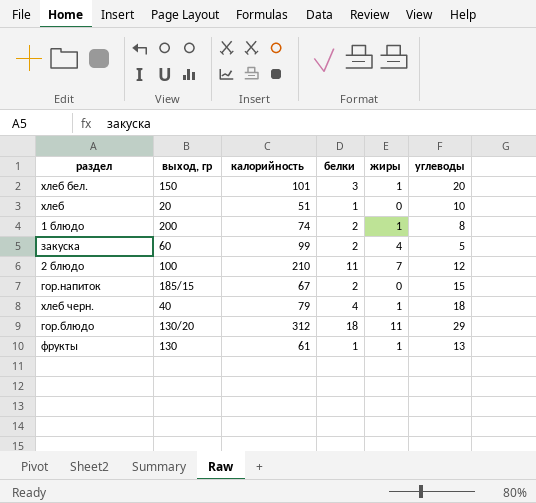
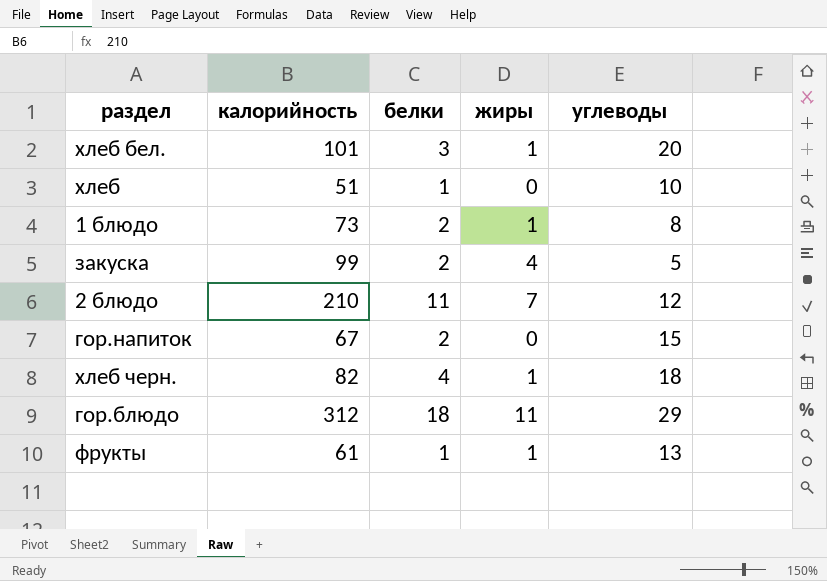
column выход, гр | position: 2 -> none
1 блюдо | калорийность: 74 -> 73
хлеб черн. | калорийность: 79 -> 82

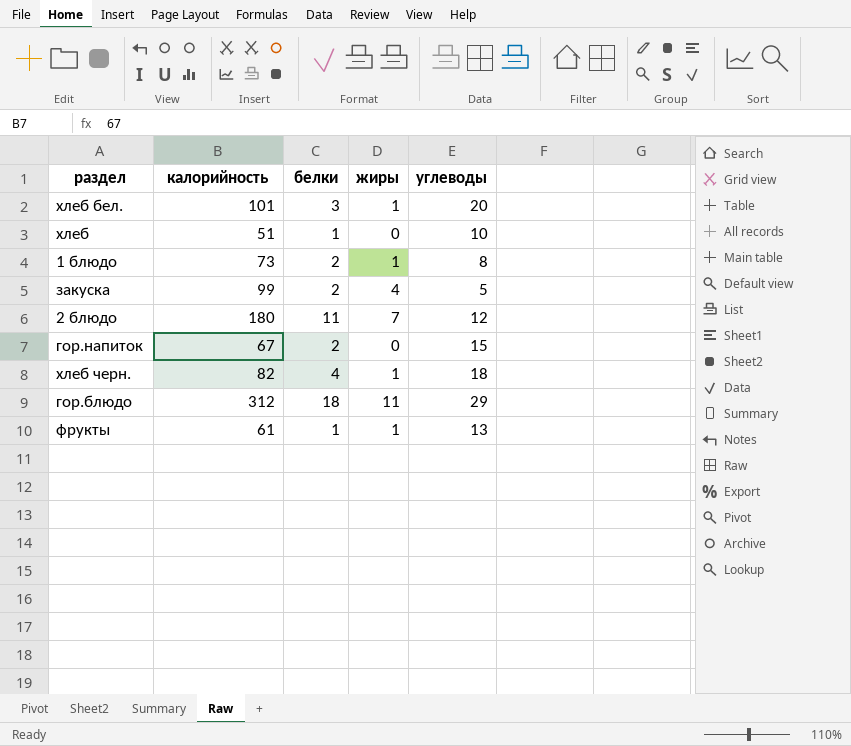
2 блюдо | калорийность: 210 -> 180

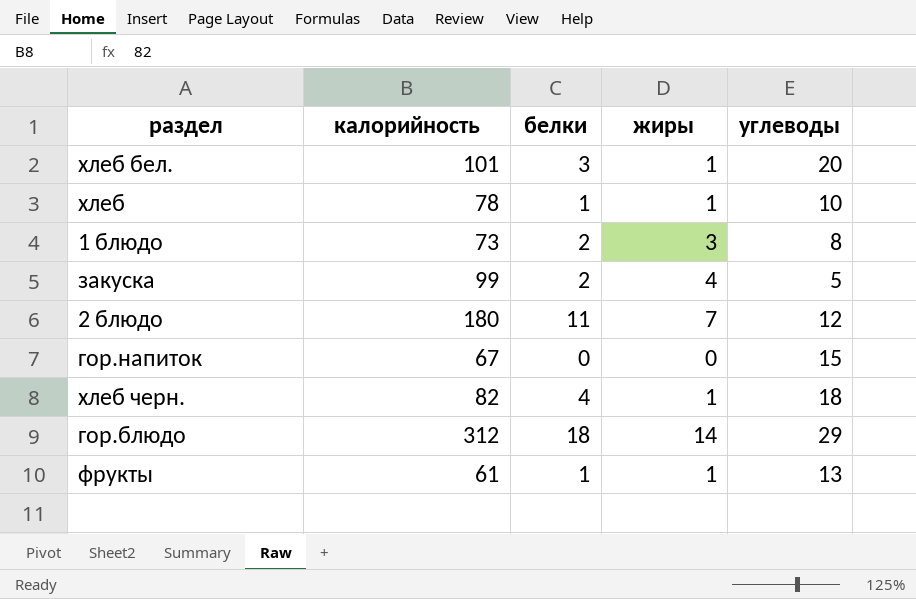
хлеб | калорийность: 51 -> 78
хлеб | жиры: 0 -> 1
1 блюдо | жиры: 1 -> 3
гор.напиток | белки: 2 -> 0
гор.блюдо | жиры: 11 -> 14

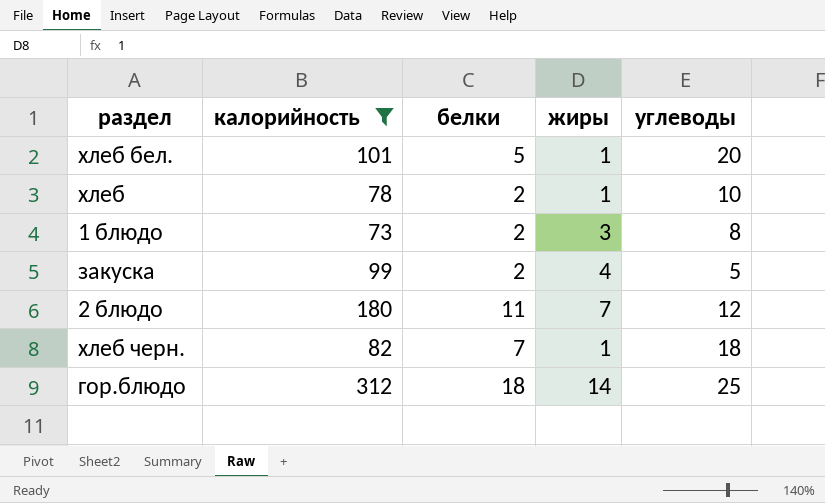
filter: none -> калорийность >= 73
хлеб бел. | белки: 3 -> 5
хлеб | белки: 1 -> 2
хлеб черн. | белки: 4 -> 7
гор.блюдо | углеводы: 29 -> 25

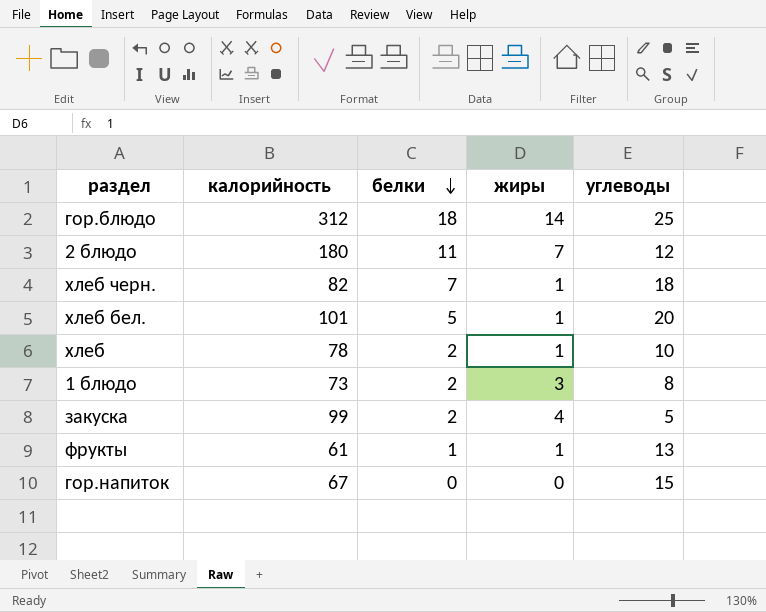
filter: калорийность >= 73 -> none
row order: none -> белки descending

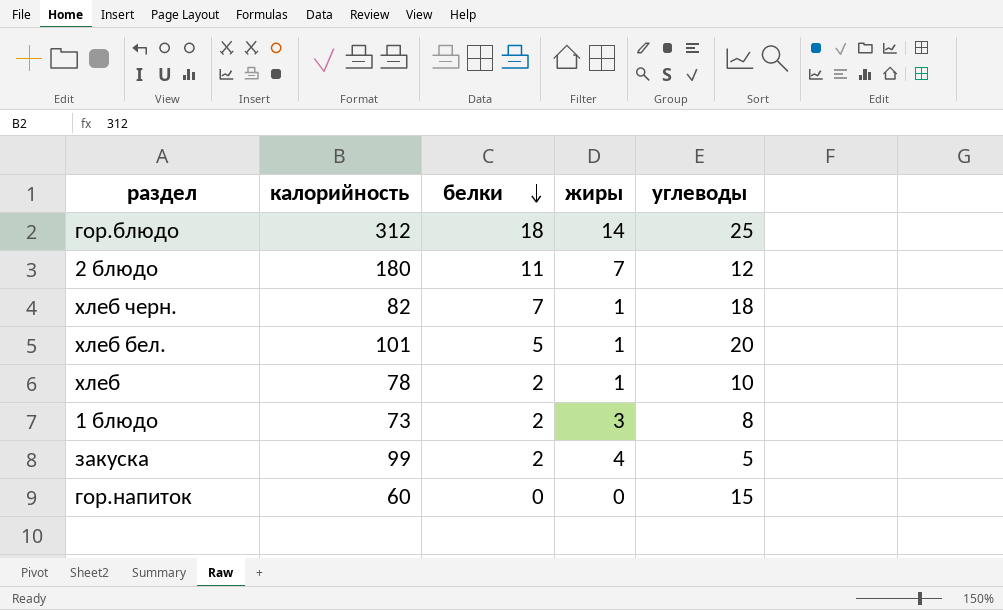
row фрукты: 61 | 1 | 1 | 13 -> none
гор.напиток | калорийность: 67 -> 60

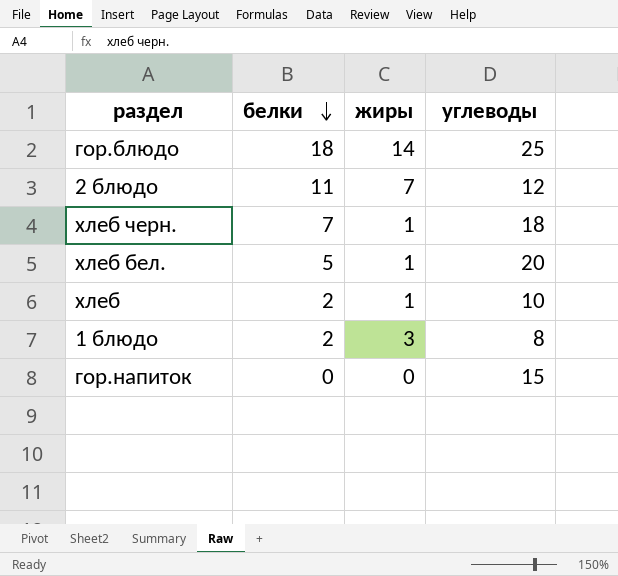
column калорийность | position: 2 -> none
row закуска: 99 | 2 | 4 | 5 -> none

